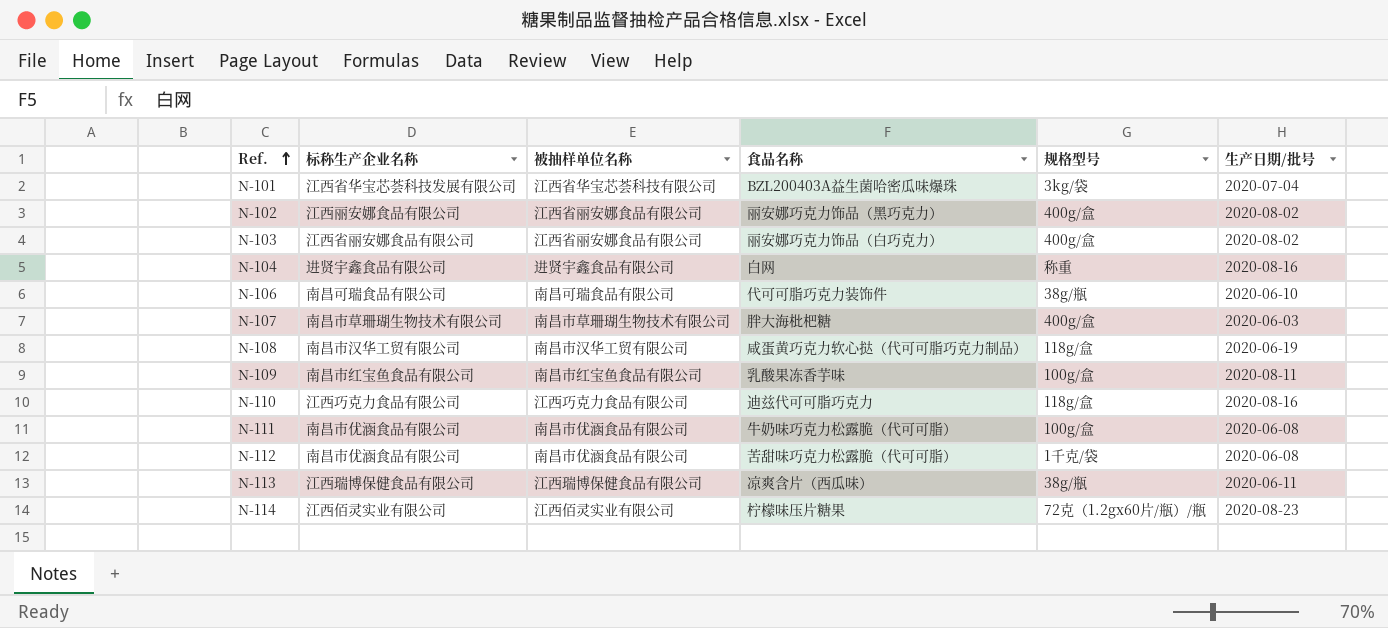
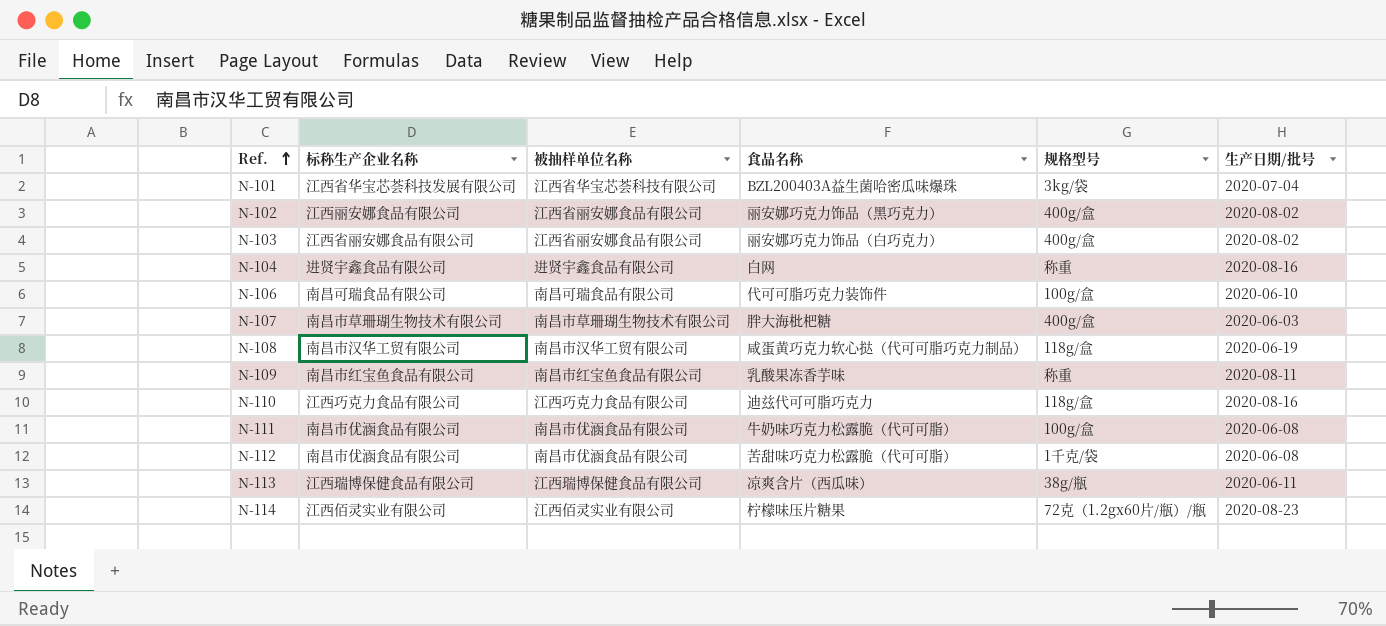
N-106 | 规格型号: 38g/瓶 -> 100g/盒
N-109 | 规格型号: 100g/盒 -> 称重

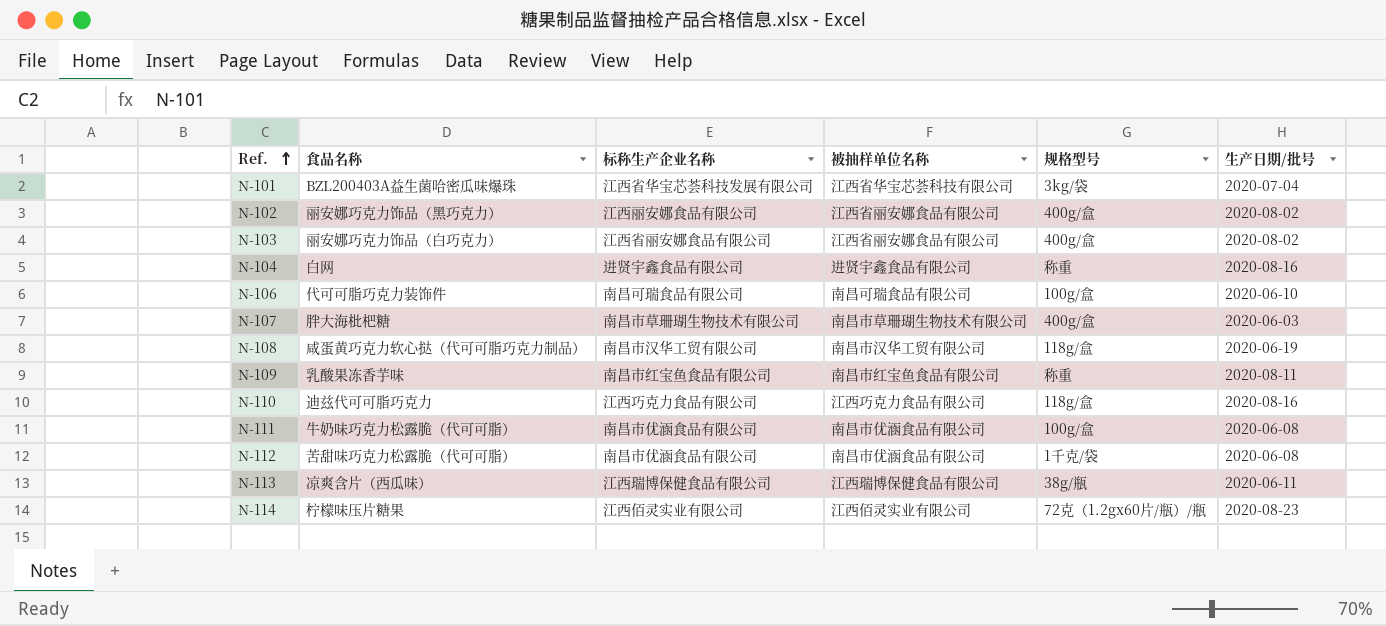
column 食品名称 | position: 4 -> 2

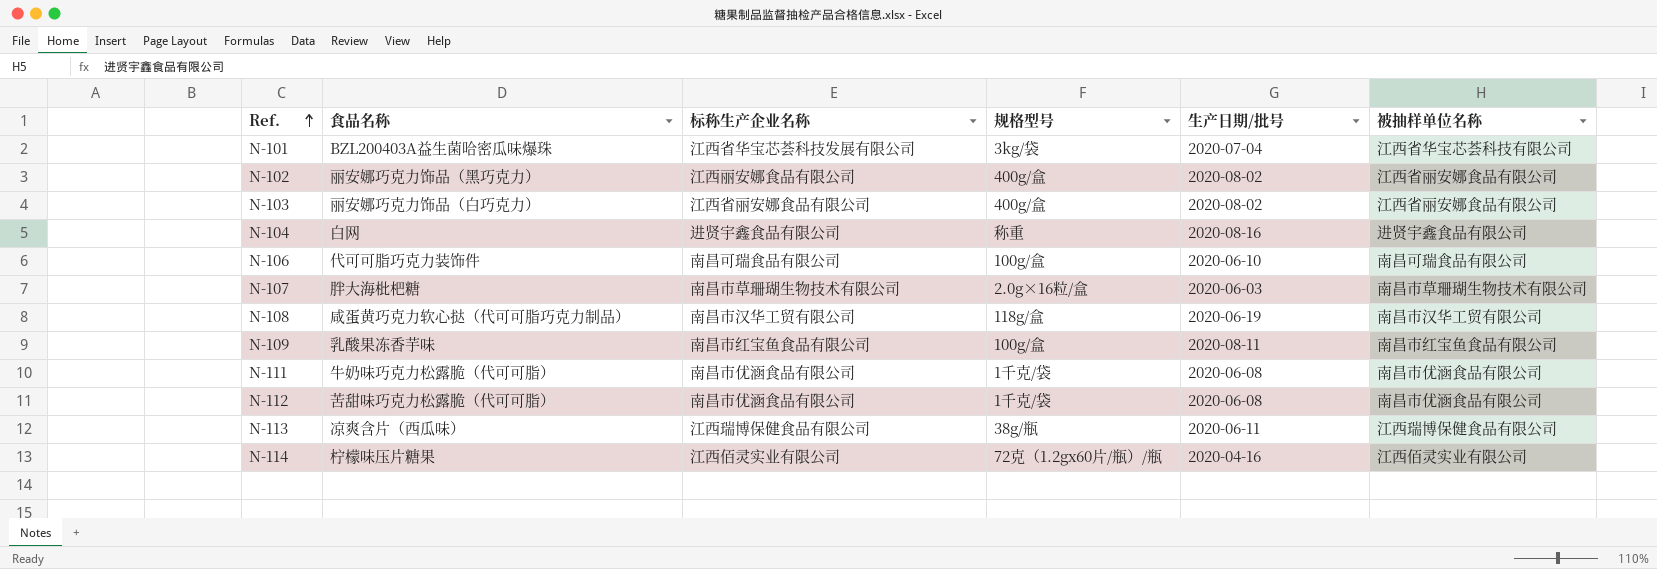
column 被抽样单位名称 | position: 4 -> 6
row N-110: 迪兹代可可脂巧克力 | 江西巧克力食品有限公司 | 江西巧克力食品有限公司 | 118g/盒 | 2020-08-16 -> none
N-107 | 规格型号: 400g/盒 -> 2.0g×16粒/盒
N-109 | 规格型号: 称重 -> 100g/盒
N-111 | 规格型号: 100g/盒 -> 1千克/袋
N-114 | 生产日期/批号: 2020-08-23 -> 2020-04-16

